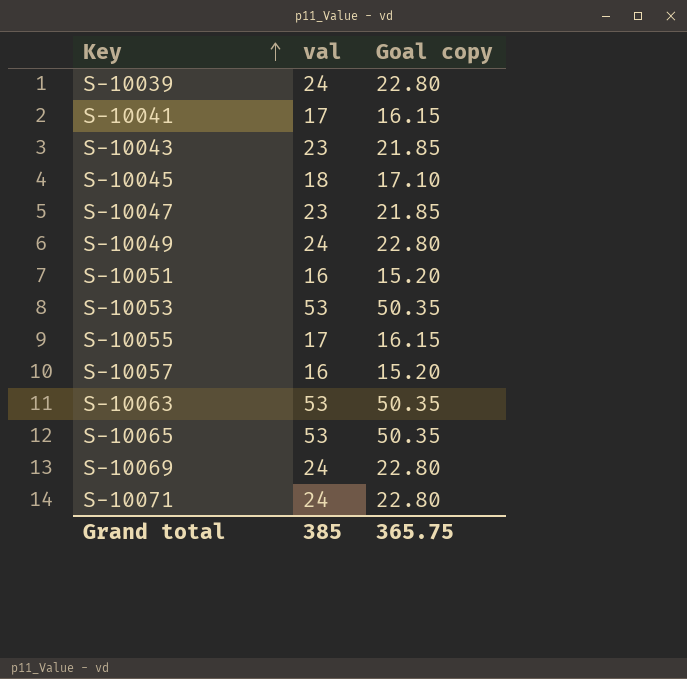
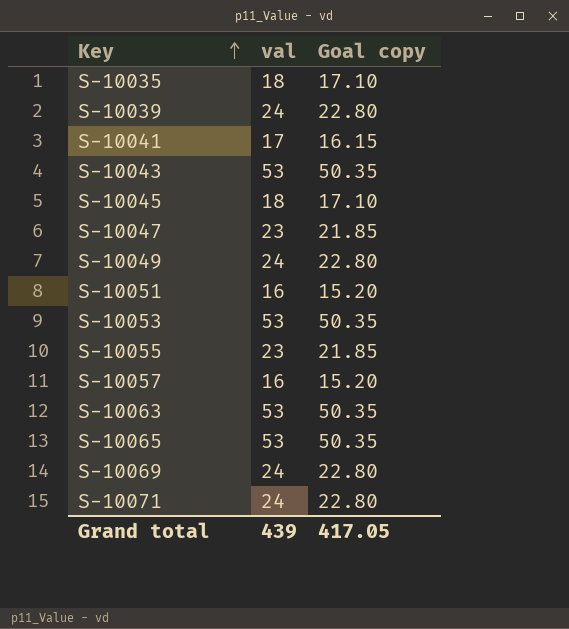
row S-10035: none -> 18 | 17.10
S-10043 | val: 23 -> 53
S-10043 | Goal copy: 21.85 -> 50.35
S-10055 | val: 17 -> 23
S-10055 | Goal copy: 16.15 -> 21.85
Grand total | val: 385 -> 439
Grand total | Goal copy: 365.75 -> 417.05

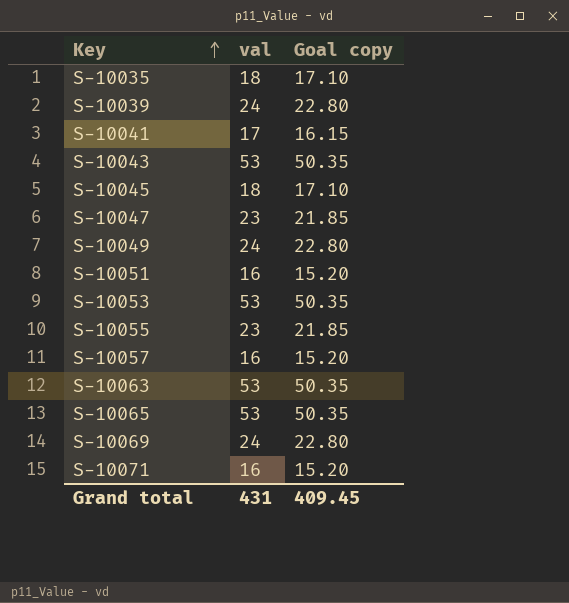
S-10071 | val: 24 -> 16
S-10071 | Goal copy: 22.80 -> 15.20
Grand total | val: 439 -> 431
Grand total | Goal copy: 417.05 -> 409.45

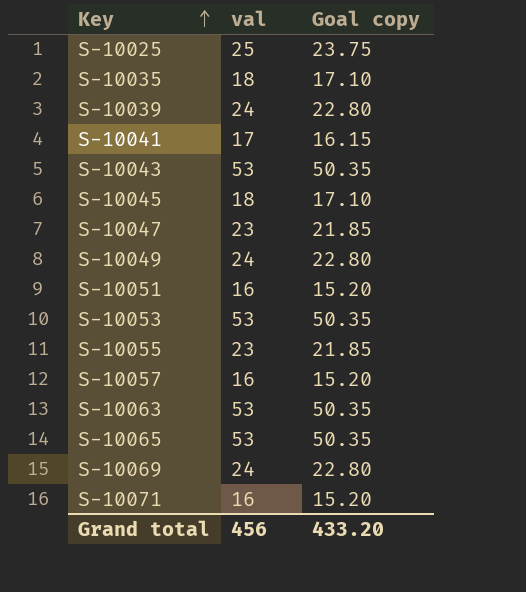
row S-10025: none -> 25 | 23.75
Grand total | val: 431 -> 456
Grand total | Goal copy: 409.45 -> 433.20

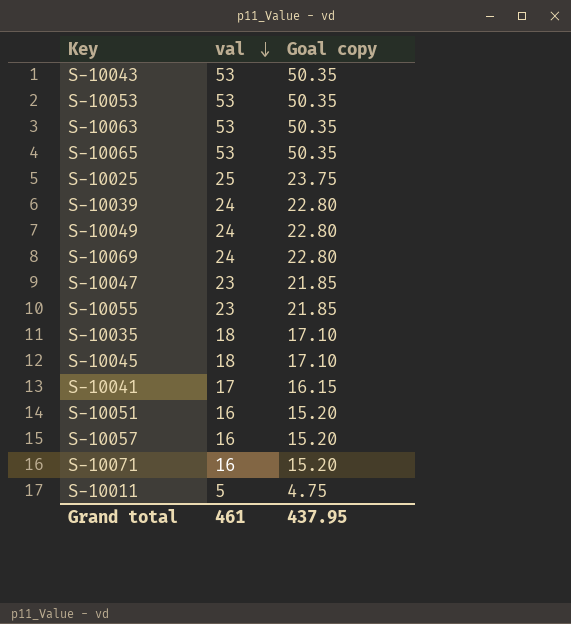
row order: Key ascending -> val descending
row S-10011: none -> 5 | 4.75
Grand total | val: 456 -> 461
Grand total | Goal copy: 433.20 -> 437.95

